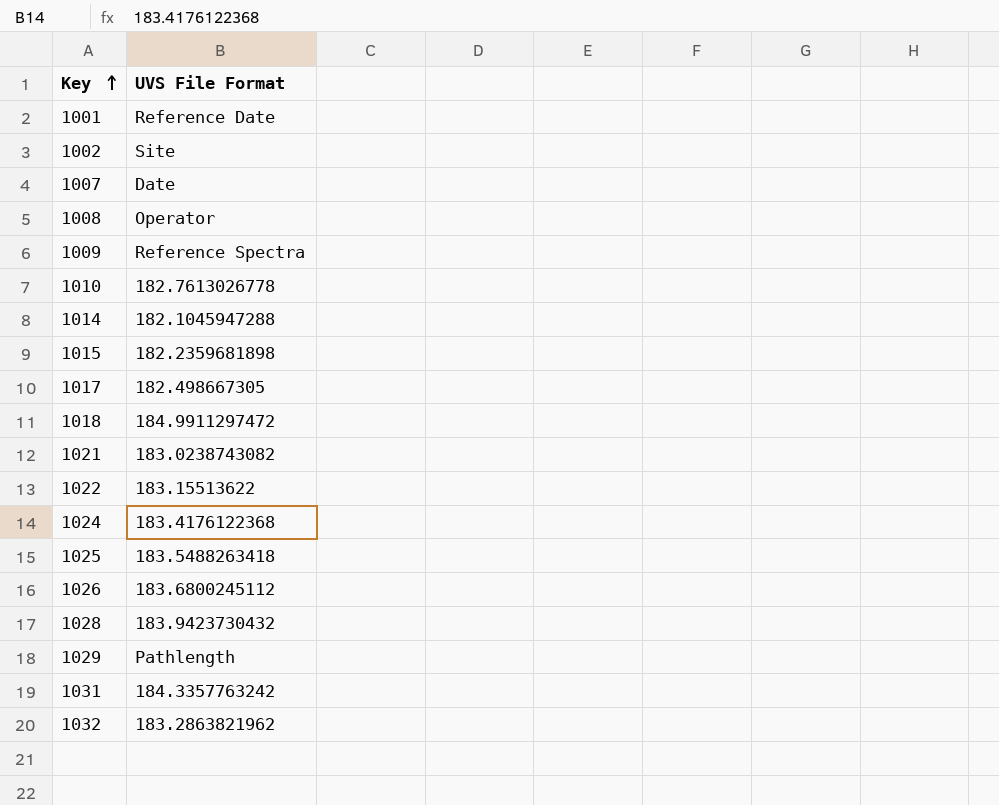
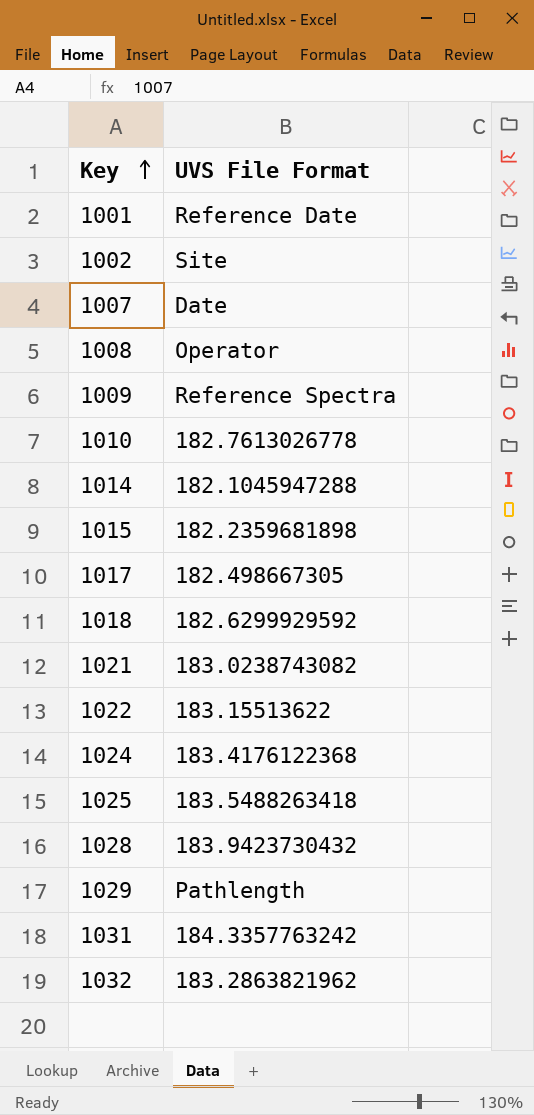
row 1026: 183.6800245112 -> none
1018 | UVS File Format: 184.9911297472 -> 182.6299929592

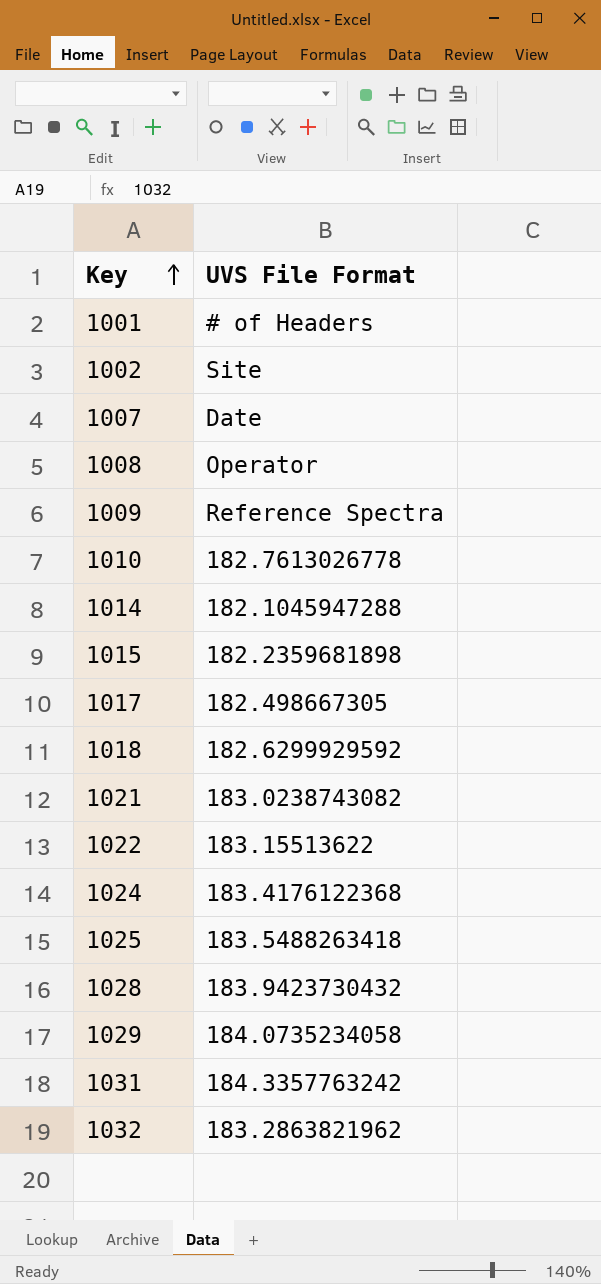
1001 | UVS File Format: Reference Date -> # of Headers
1029 | UVS File Format: Pathlength -> 184.0735234058

